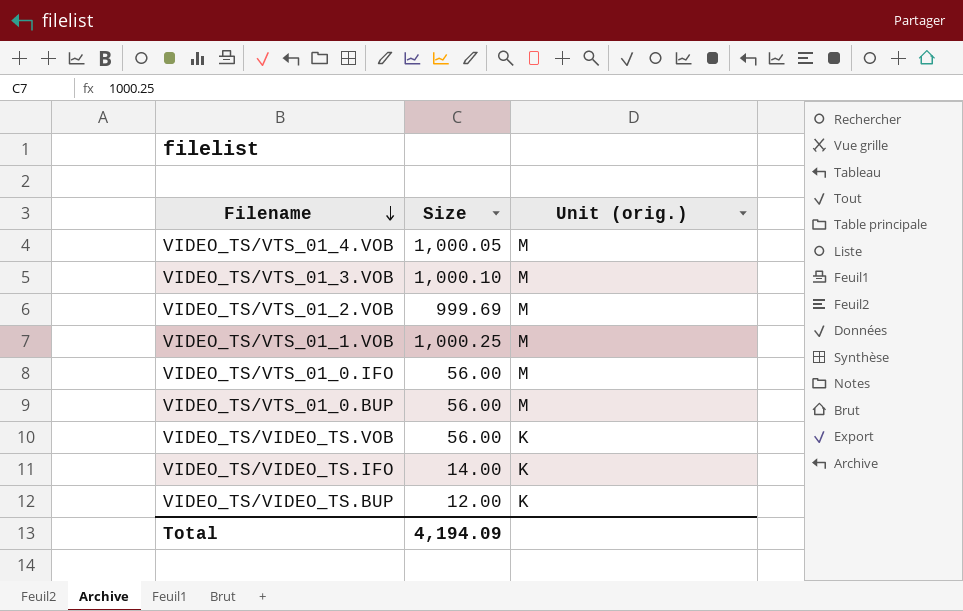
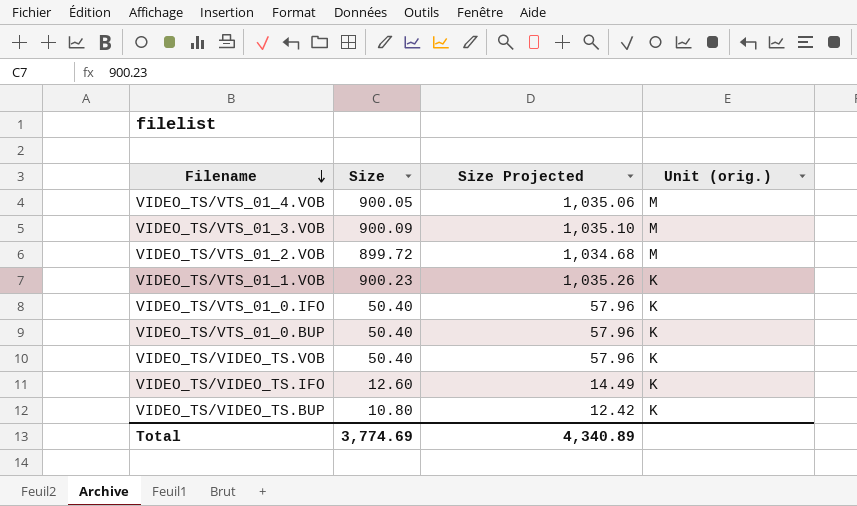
column Size Projected | formula: none -> [Size] * 1.15
VIDEO_TS/VTS_01_4.VOB | Size: 1,000.05 -> 900.05
VIDEO_TS/VTS_01_3.VOB | Size: 1,000.10 -> 900.09
VIDEO_TS/VTS_01_2.VOB | Size: 999.69 -> 899.72
VIDEO_TS/VTS_01_1.VOB | Size: 1,000.25 -> 900.23
VIDEO_TS/VTS_01_1.VOB | Unit (orig.): M -> K
VIDEO_TS/VTS_01_0.IFO | Size: 56.00 -> 50.40
VIDEO_TS/VTS_01_0.IFO | Unit (orig.): M -> K
VIDEO_TS/VTS_01_0.BUP | Size: 56.00 -> 50.40
VIDEO_TS/VTS_01_0.BUP | Unit (orig.): M -> K
VIDEO_TS/VIDEO_TS.VOB | Size: 56.00 -> 50.40
VIDEO_TS/VIDEO_TS.IFO | Size: 14.00 -> 12.60
VIDEO_TS/VIDEO_TS.BUP | Size: 12.00 -> 10.80
Total | Size: 4,194.09 -> 3,774.69

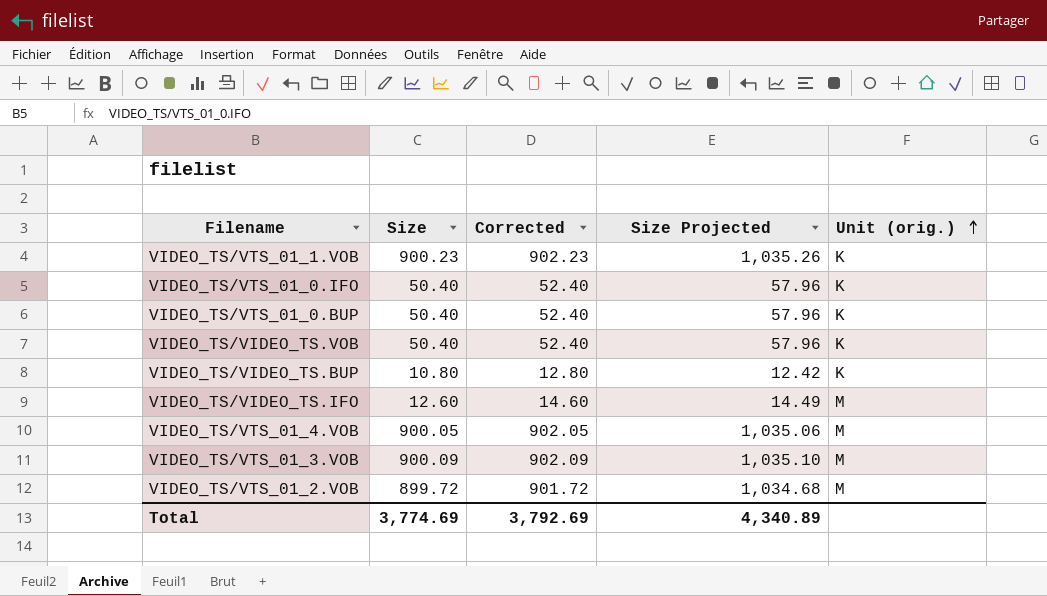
row order: Filename descending -> Unit (orig.) ascending
column Corrected | formula: none -> [Size] + 2
VIDEO_TS/VIDEO_TS.IFO | Unit (orig.): K -> M

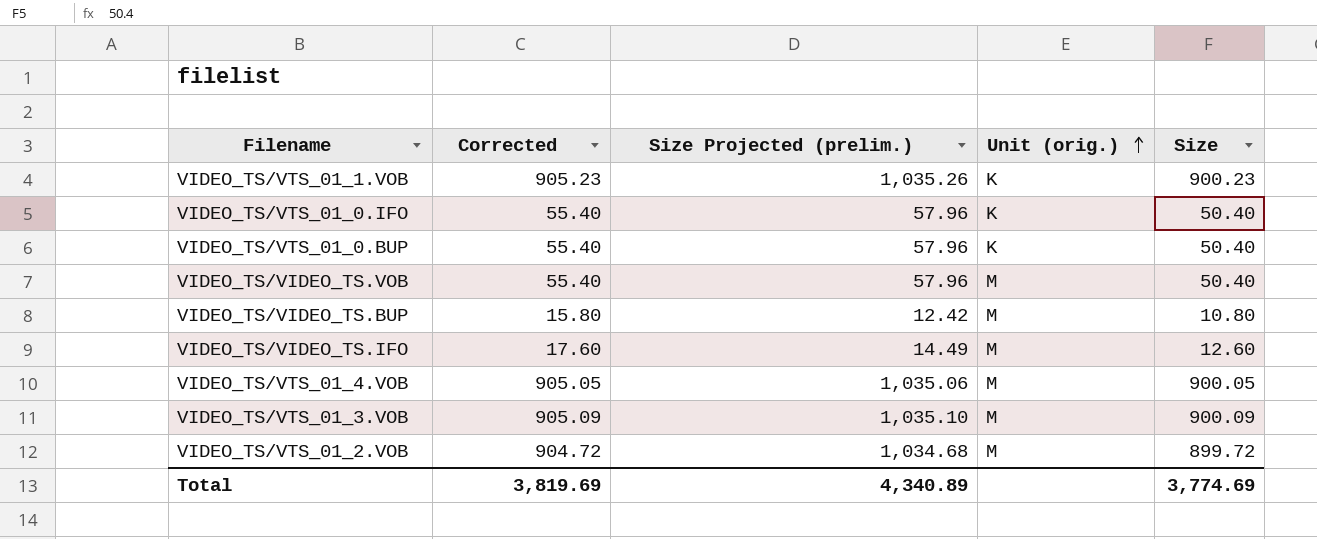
column Corrected | formula: [Size] + 2 -> [Size] + 5
column name: Size Projected -> Size Projected (prelim.)
column Size | position: 2 -> 5
VIDEO_TS/VIDEO_TS.VOB | Unit (orig.): K -> M
VIDEO_TS/VIDEO_TS.BUP | Unit (orig.): K -> M
Total | Corrected: 3,792.69 -> 3,819.69

